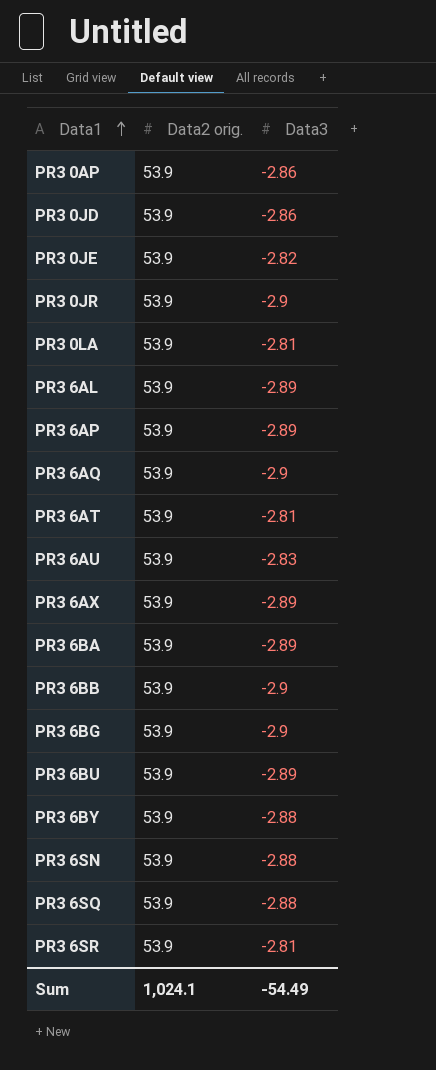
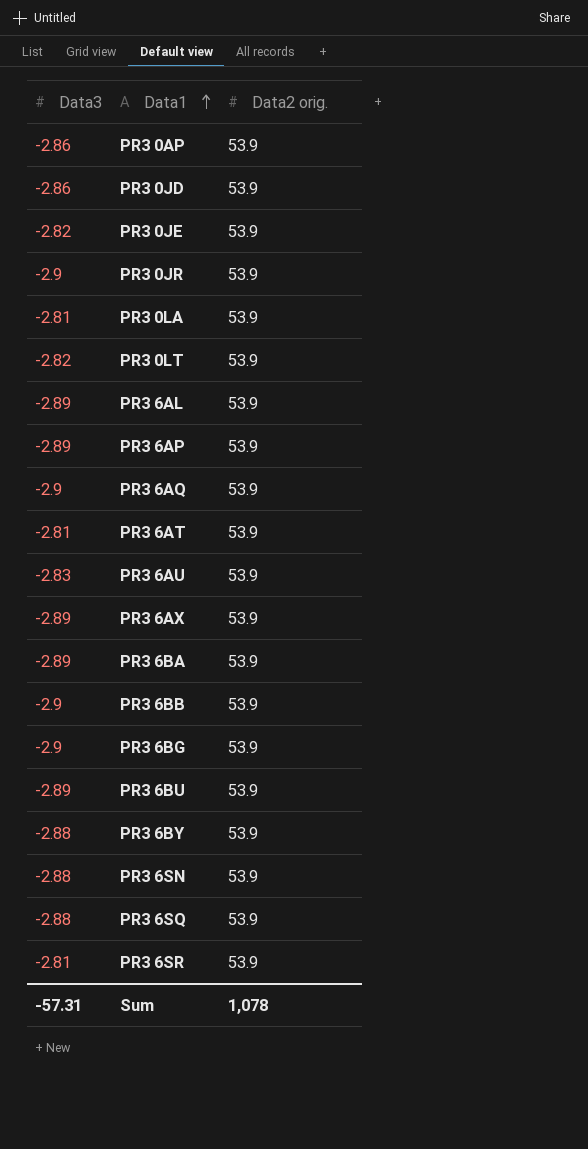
column Data3 | position: 3 -> 1
row PR3 0LT: none -> -2.82 | 53.9
Sum | Data3: -54.49 -> -57.31
Sum | Data2 orig.: 1,024.1 -> 1,078

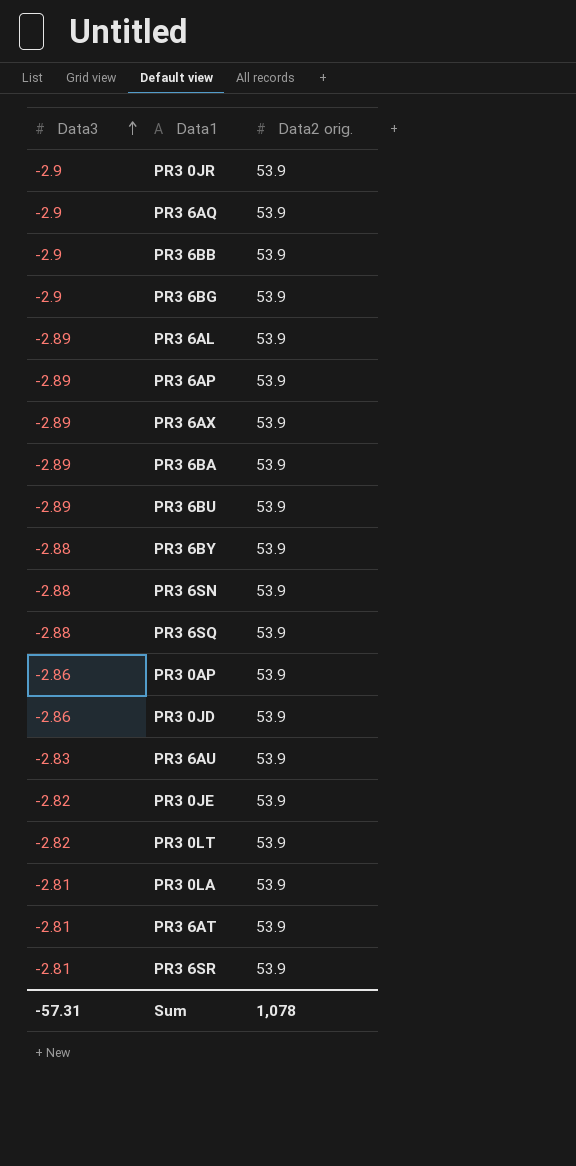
row order: Data1 ascending -> Data3 ascending

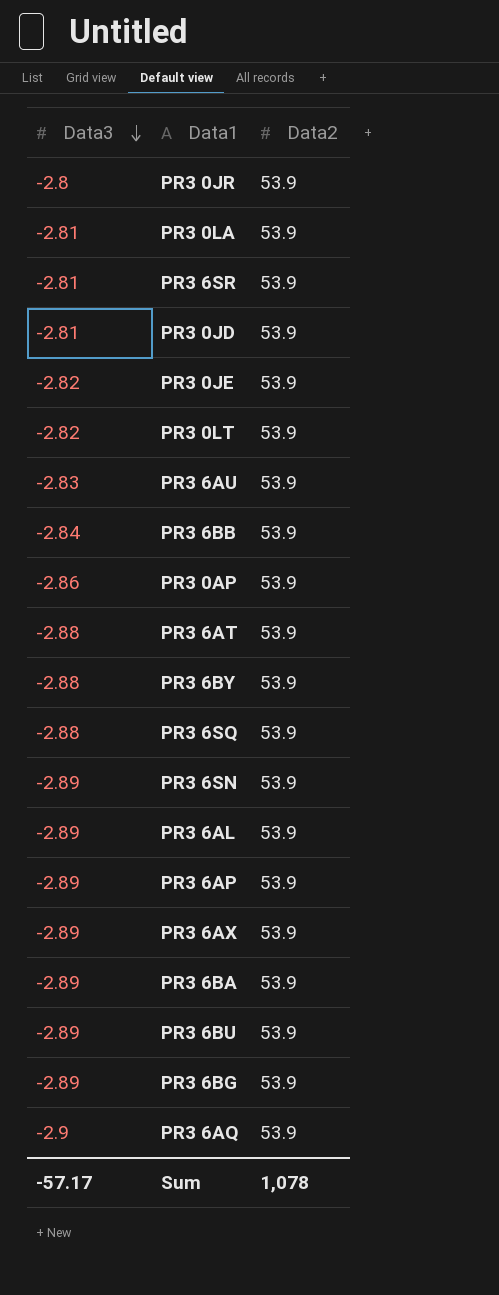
row order: Data3 ascending -> Data3 descending
column name: Data2 orig. -> Data2
PR3 0JR | Data3: -2.9 -> -2.8
PR3 0JD | Data3: -2.86 -> -2.81
PR3 6BB | Data3: -2.9 -> -2.84
PR3 6AT | Data3: -2.81 -> -2.88
PR3 6SN | Data3: -2.88 -> -2.89
PR3 6BG | Data3: -2.9 -> -2.89
Sum | Data3: -57.31 -> -57.17

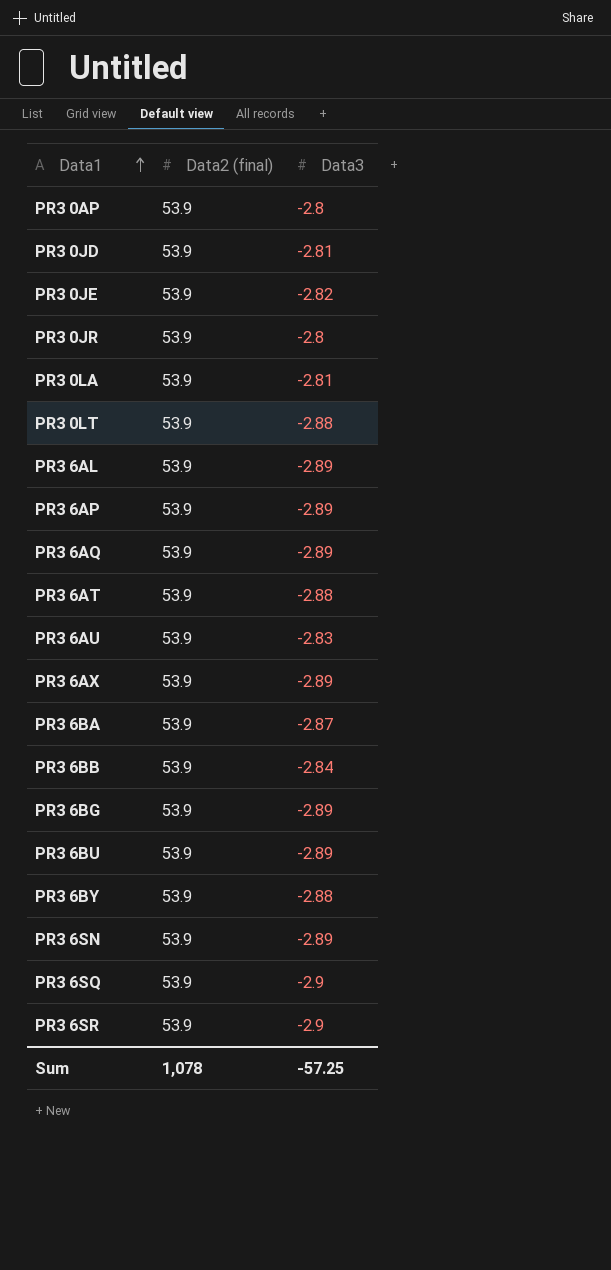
row order: Data3 descending -> Data1 ascending
column name: Data2 -> Data2 (final)
column Data3 | position: 1 -> 3
PR3 0AP | Data3: -2.86 -> -2.8
PR3 0LT | Data3: -2.82 -> -2.88
PR3 6AQ | Data3: -2.9 -> -2.89
PR3 6BA | Data3: -2.89 -> -2.87
PR3 6SQ | Data3: -2.88 -> -2.9
PR3 6SR | Data3: -2.81 -> -2.9
Sum | Data3: -57.17 -> -57.25

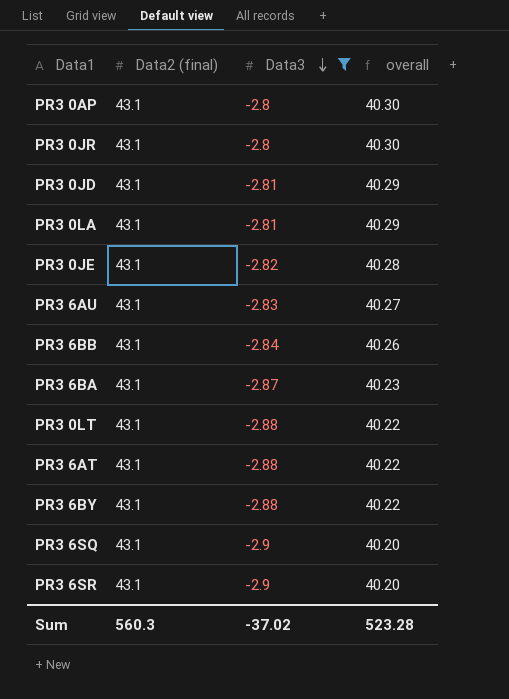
filter: none -> Data3 != -2.89
row order: Data1 ascending -> Data3 descending
column overall | formula: none -> [Data2 (final)] + [Data3]
PR3 0AP | Data2 (final): 53.9 -> 43.1
PR3 0JR | Data2 (final): 53.9 -> 43.1
PR3 0JD | Data2 (final): 53.9 -> 43.1
PR3 0LA | Data2 (final): 53.9 -> 43.1
PR3 0JE | Data2 (final): 53.9 -> 43.1
PR3 6AU | Data2 (final): 53.9 -> 43.1
PR3 6BB | Data2 (final): 53.9 -> 43.1
PR3 6BA | Data2 (final): 53.9 -> 43.1
PR3 0LT | Data2 (final): 53.9 -> 43.1
PR3 6AT | Data2 (final): 53.9 -> 43.1
PR3 6BY | Data2 (final): 53.9 -> 43.1
PR3 6SQ | Data2 (final): 53.9 -> 43.1
PR3 6SR | Data2 (final): 53.9 -> 43.1
Sum | Data2 (final): 1,078 -> 560.3
Sum | Data3: -57.25 -> -37.02

